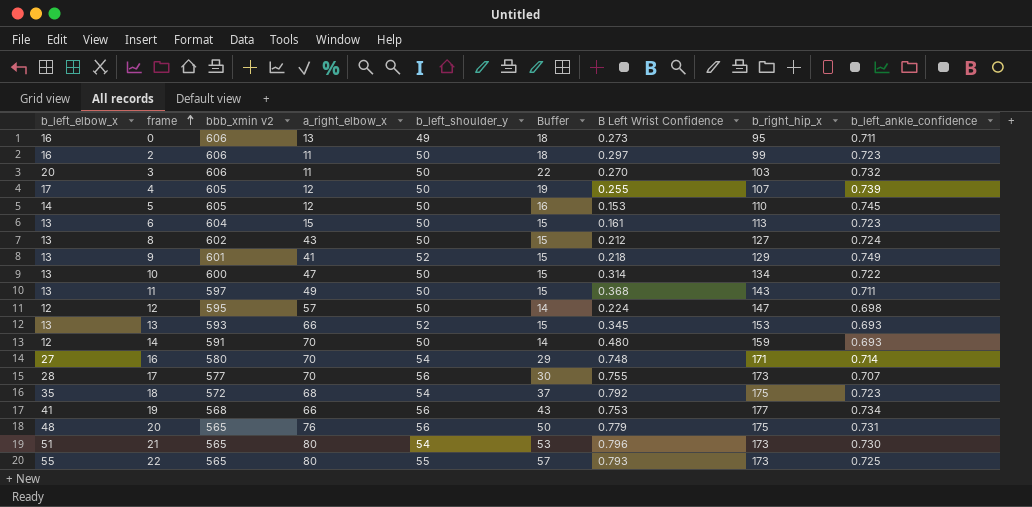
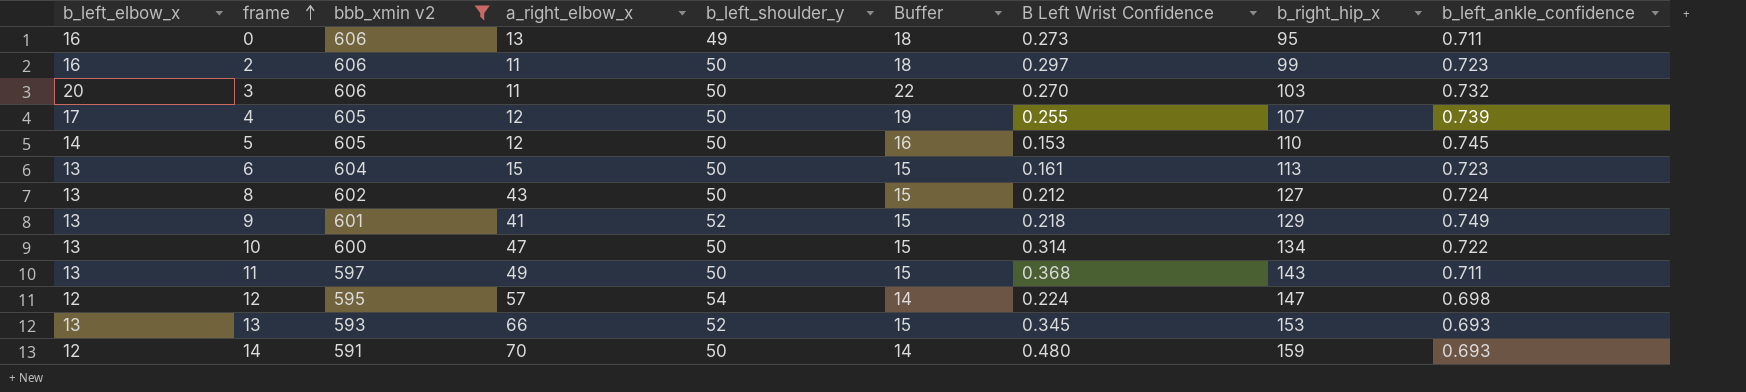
filter: none -> bbb_xmin v2 >= 591
12 | b_left_shoulder_y: 50 -> 54

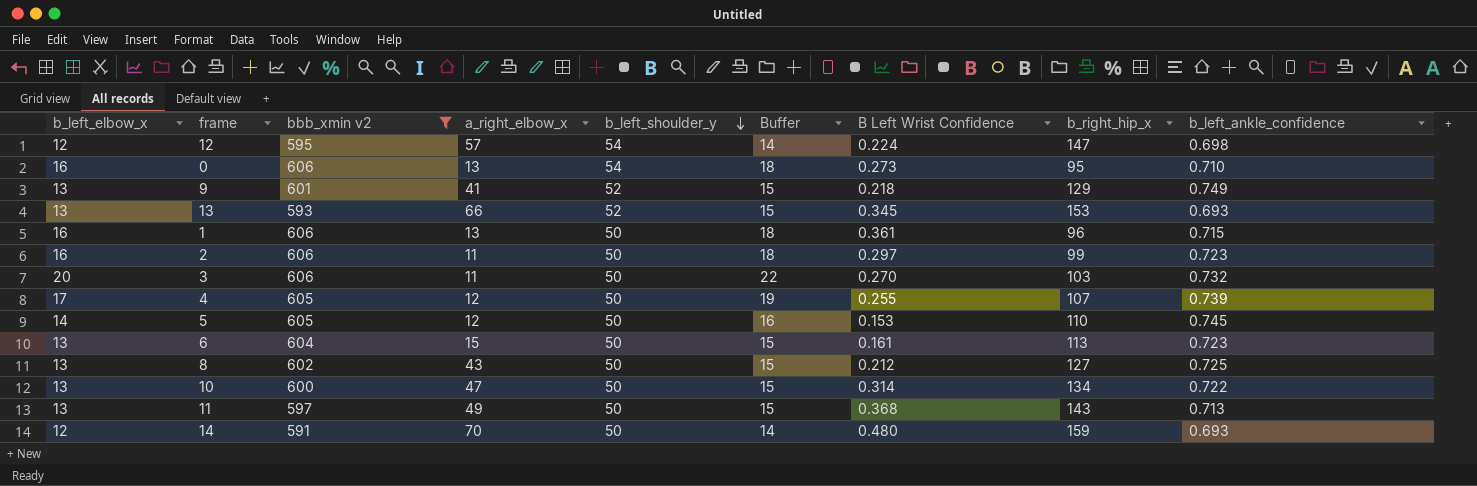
row order: frame ascending -> b_left_shoulder_y descending
0 | b_left_shoulder_y: 49 -> 54
0 | b_left_ankle_confidence: 0.711 -> 0.710
row 1: none -> 16 | 606 | 13 | 50 | 18 | 0.361 | 96 | 0.715
8 | b_left_ankle_confidence: 0.724 -> 0.725
11 | b_left_ankle_confidence: 0.711 -> 0.713

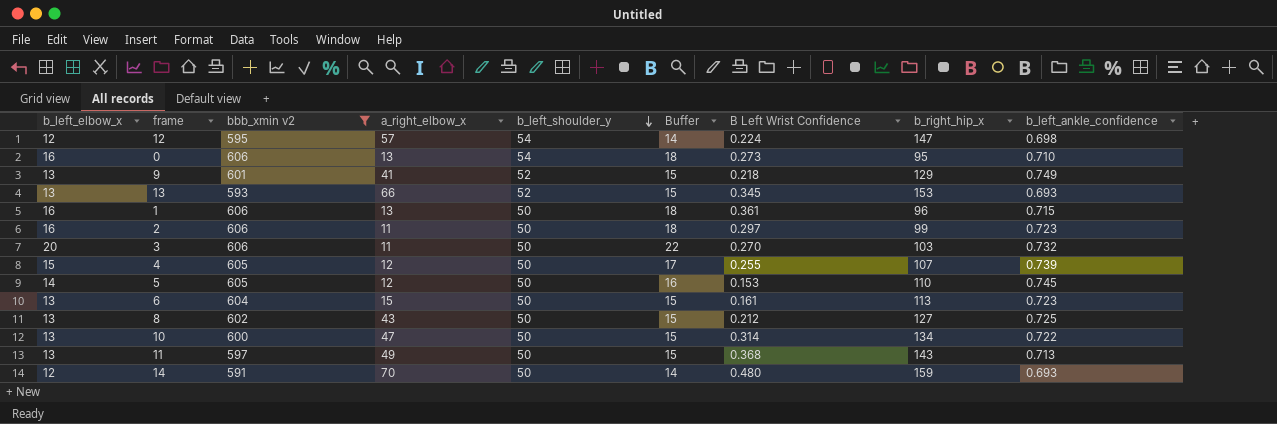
4 | b_left_elbow_x: 17 -> 15
4 | Buffer: 19 -> 17

